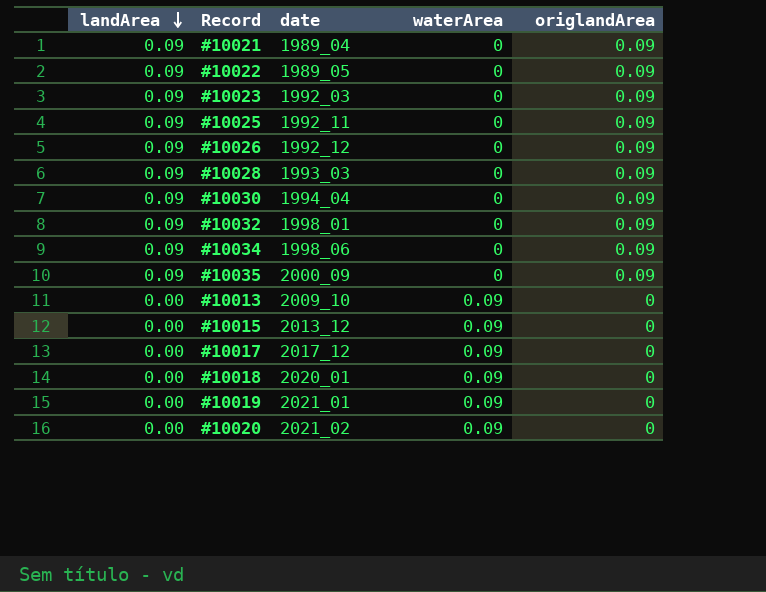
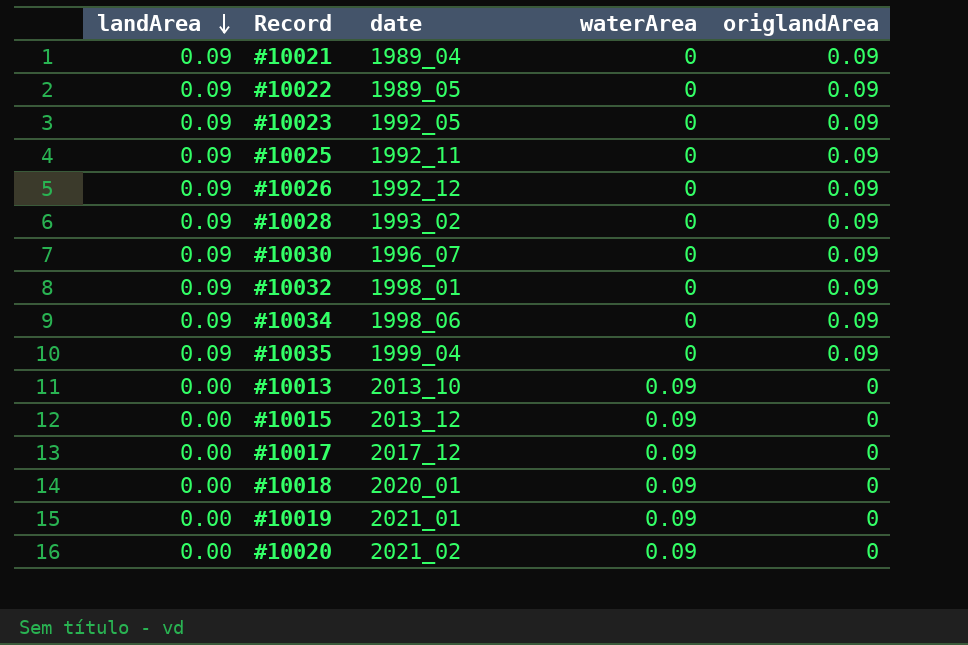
#10023 | date: 1992_03 -> 1992_05
#10028 | date: 1993_03 -> 1993_02
#10030 | date: 1994_04 -> 1996_07
#10035 | date: 2000_09 -> 1999_04
#10013 | date: 2009_10 -> 2013_10

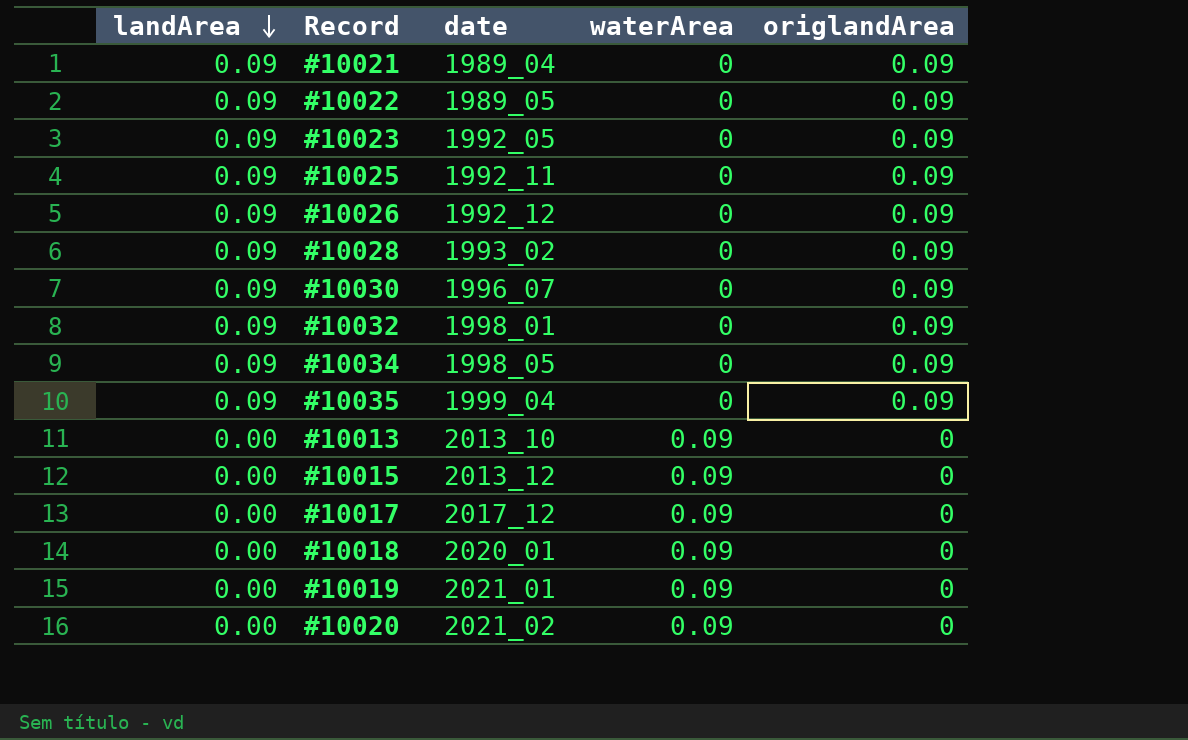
#10034 | date: 1998_06 -> 1998_05

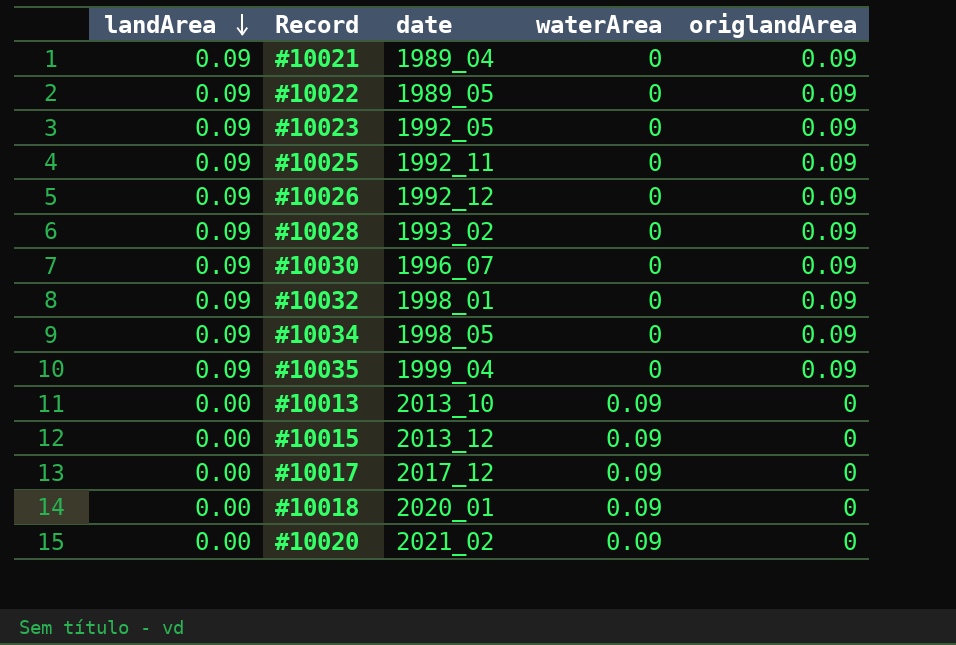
row #10019: 0.00 | 2021_01 | 0.09 | 0 -> none

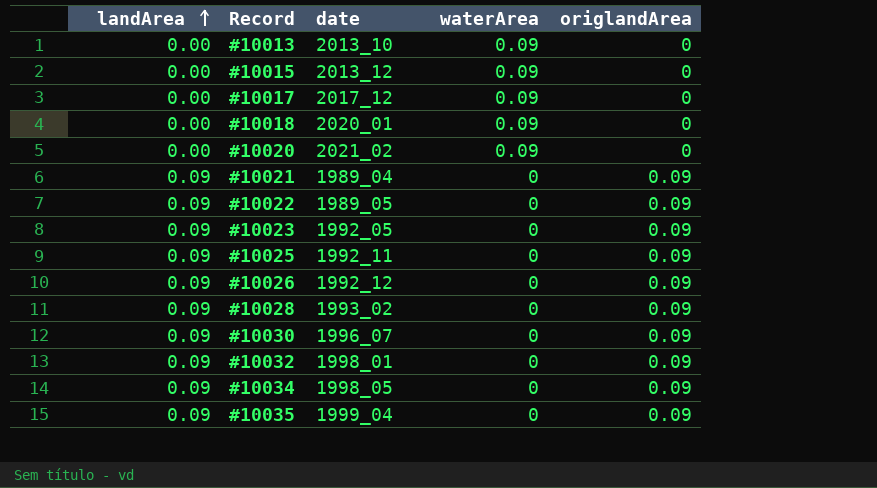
row order: landArea descending -> landArea ascending

